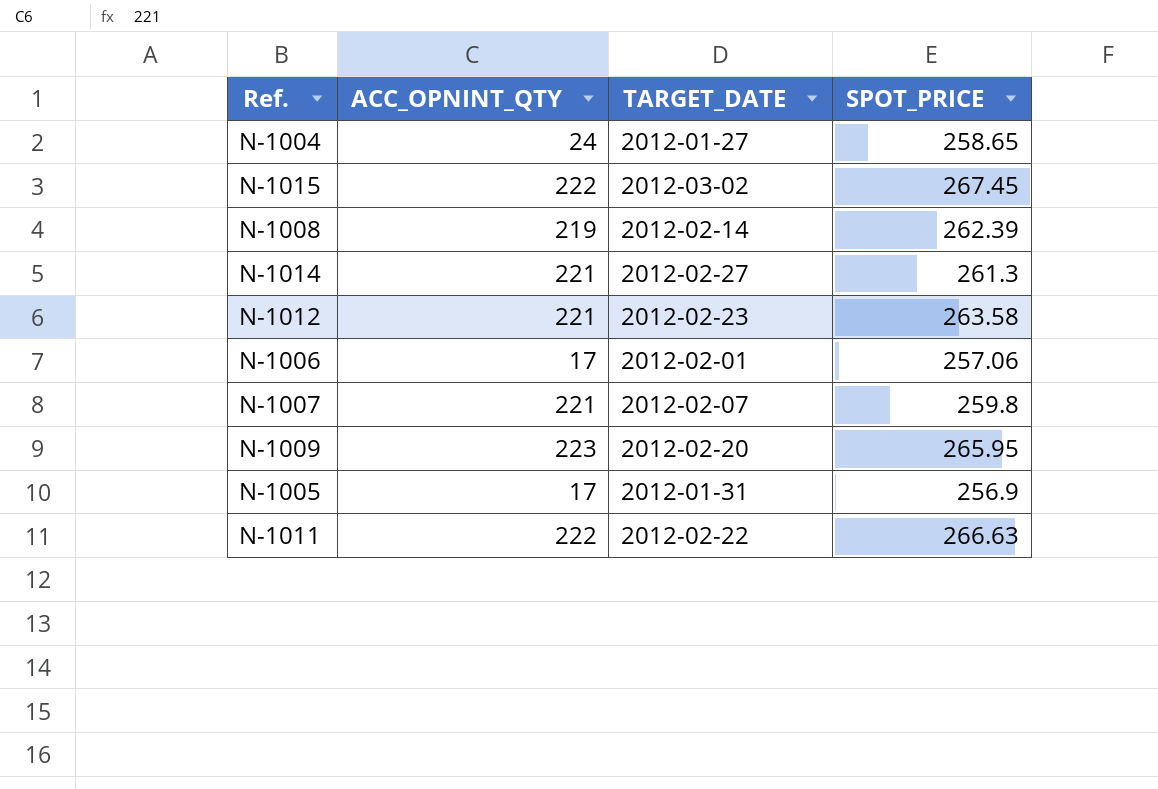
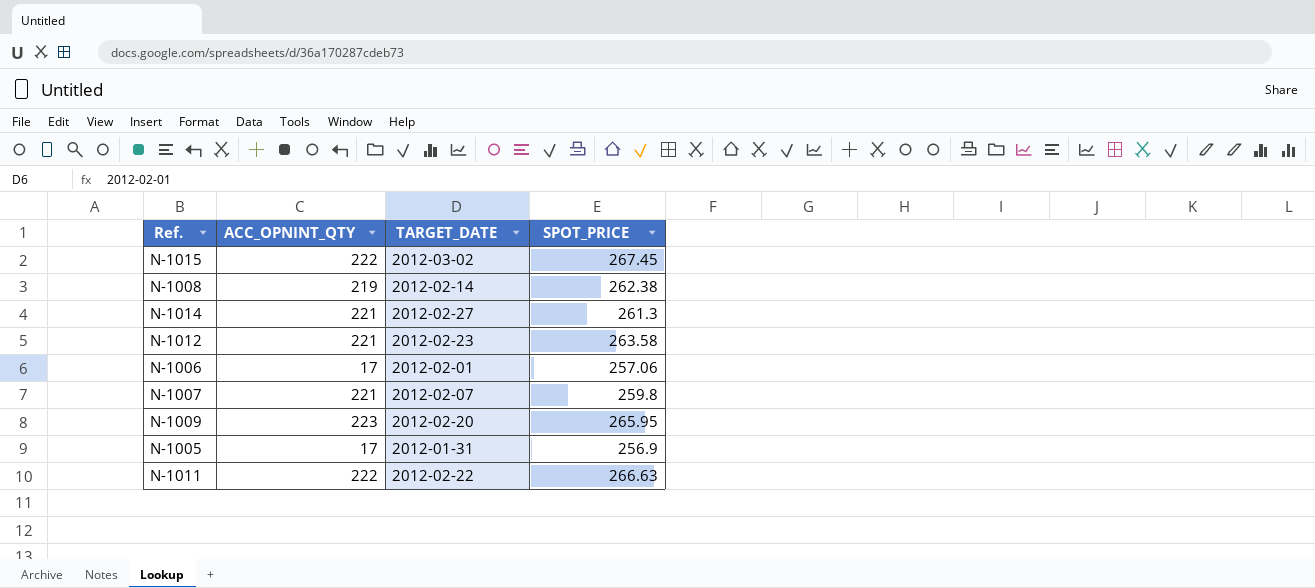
row N-1004: 24 | 2012-01-27 | 258.65 -> none
N-1008 | SPOT_PRICE: 262.39 -> 262.38

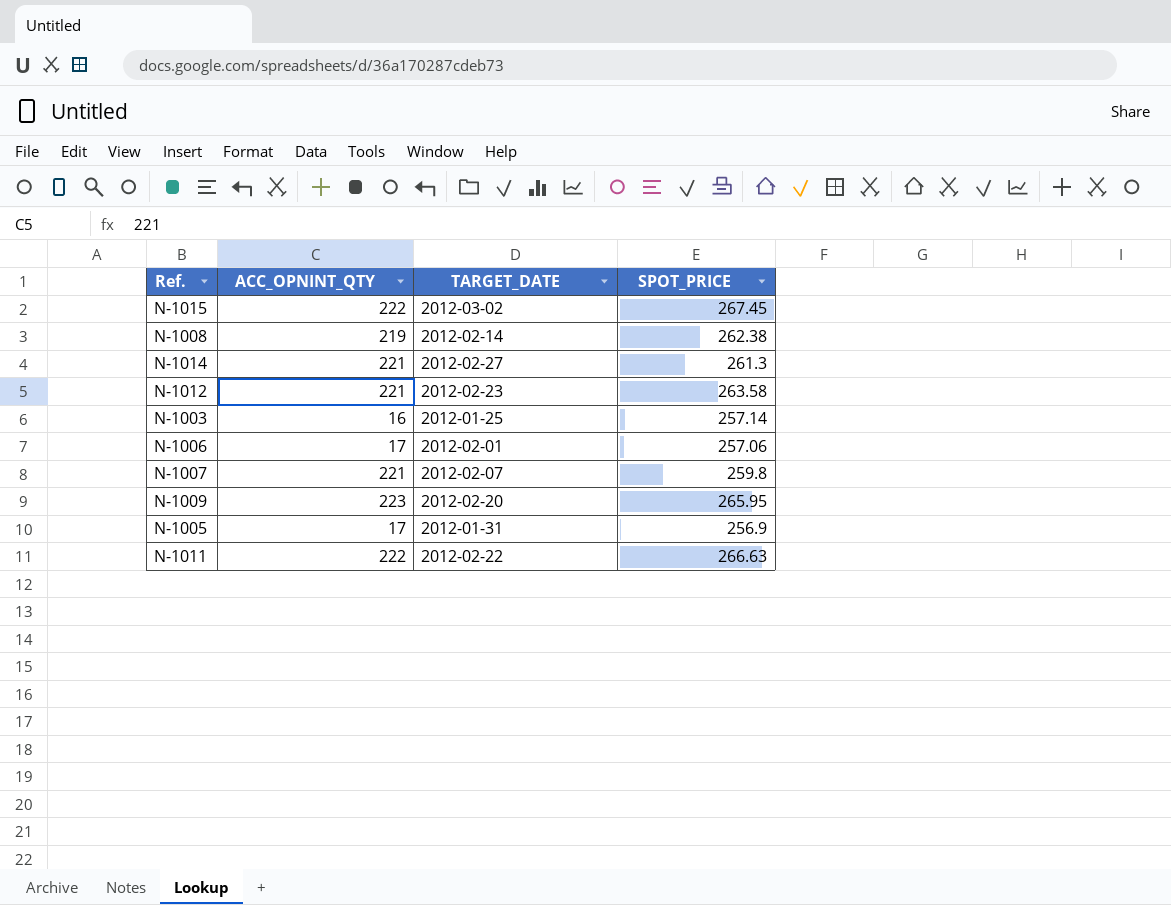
row N-1003: none -> 16 | 2012-01-25 | 257.14

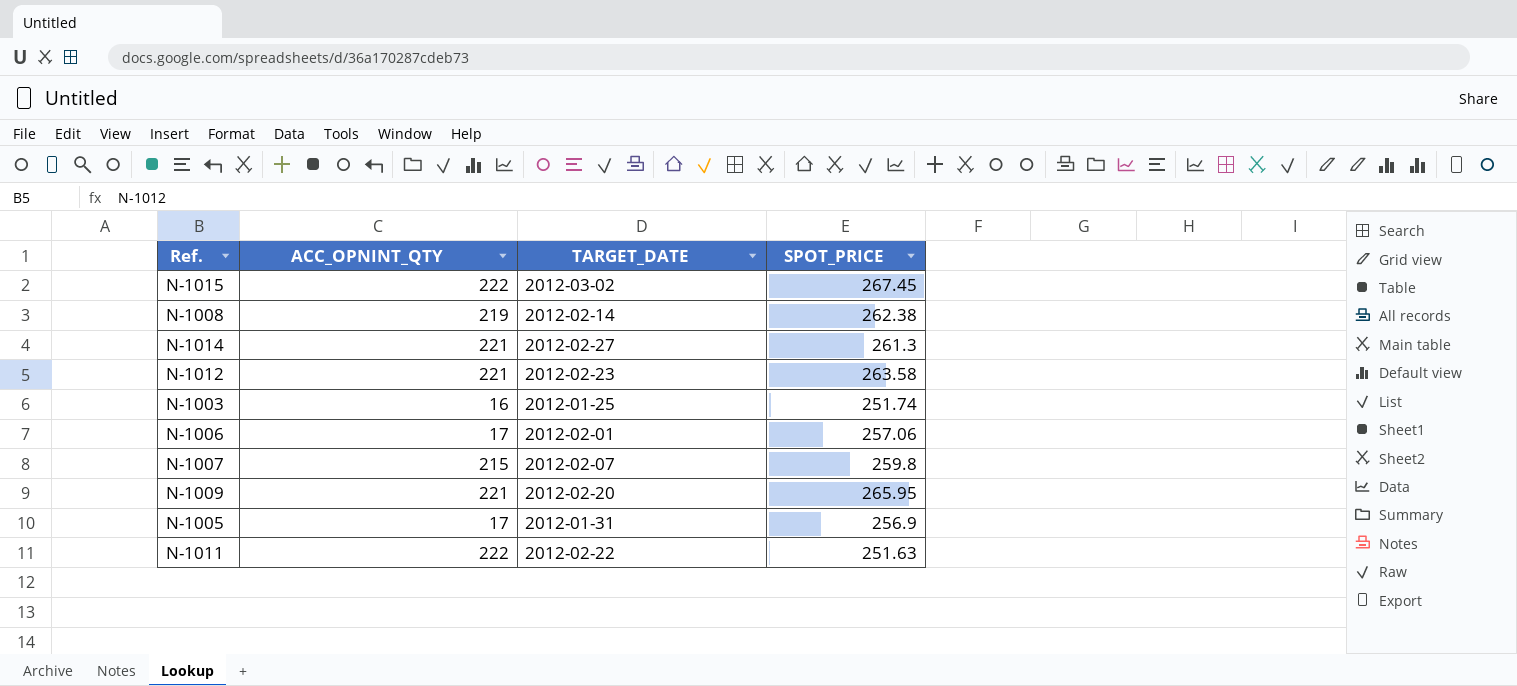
N-1003 | SPOT_PRICE: 257.14 -> 251.74
N-1007 | ACC_OPNINT_QTY: 221 -> 215
N-1009 | ACC_OPNINT_QTY: 223 -> 221
N-1011 | SPOT_PRICE: 266.63 -> 251.63

